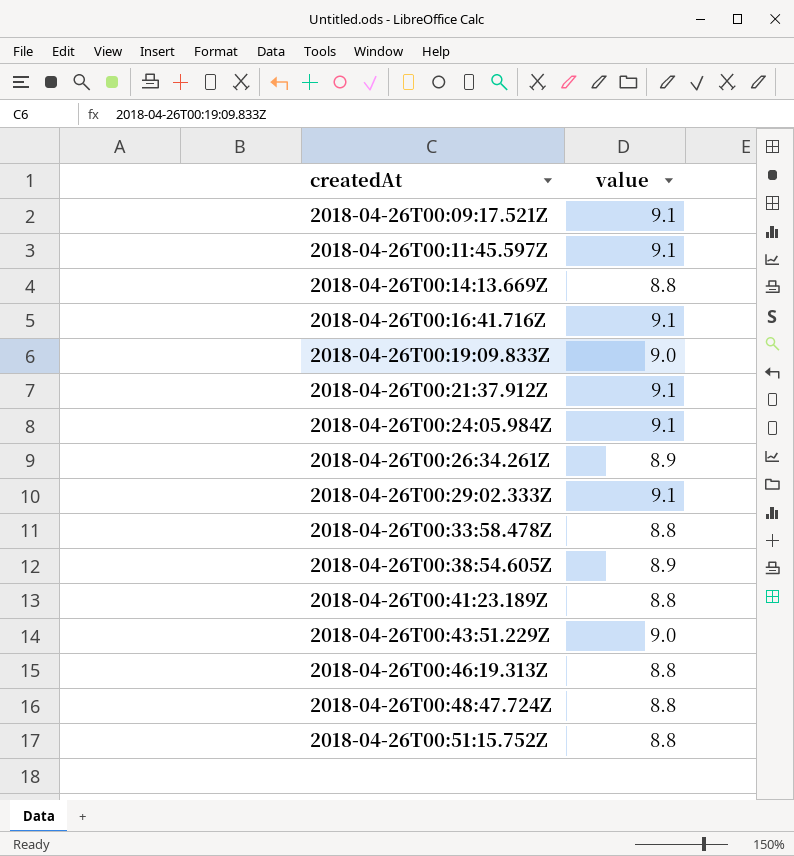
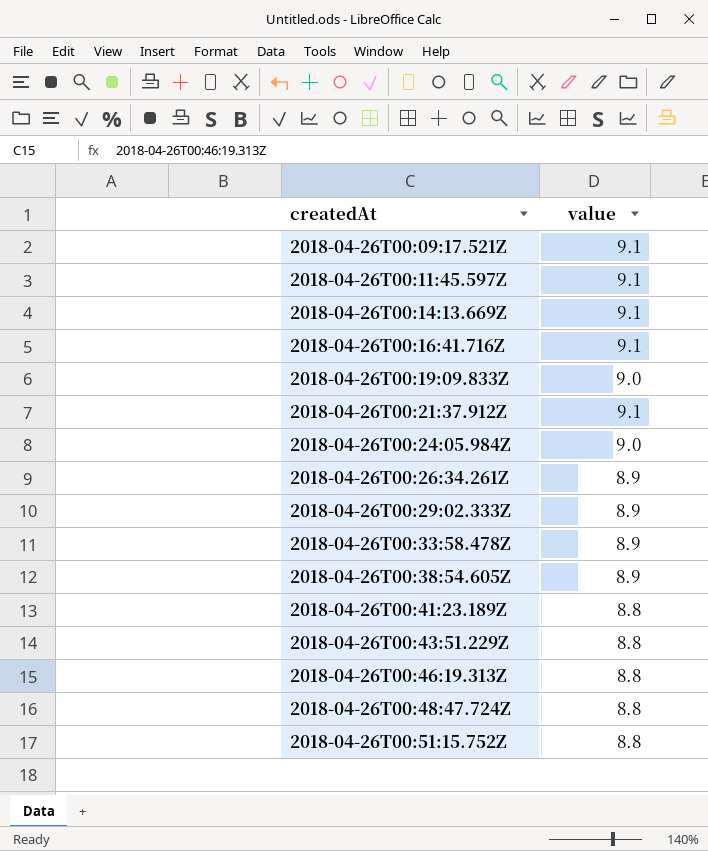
2018-04-26T00:14:13.669Z | value: 8.8 -> 9.1
2018-04-26T00:24:05.984Z | value: 9.1 -> 9.0
2018-04-26T00:29:02.333Z | value: 9.1 -> 8.9
2018-04-26T00:33:58.478Z | value: 8.8 -> 8.9
2018-04-26T00:43:51.229Z | value: 9.0 -> 8.8

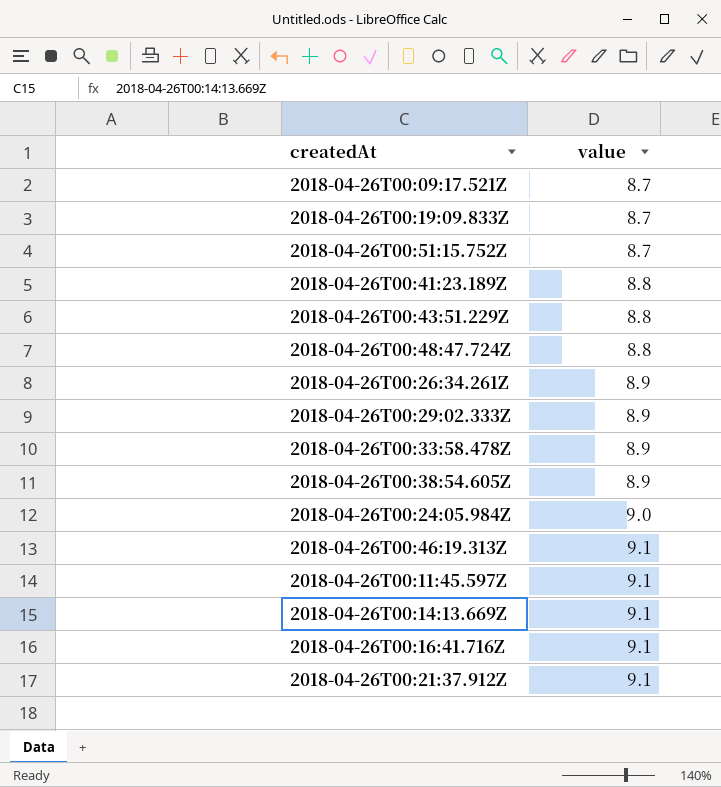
row order: createdAt ascending -> value ascending
2018-04-26T00:09:17.521Z | value: 9.1 -> 8.7
2018-04-26T00:19:09.833Z | value: 9.0 -> 8.7
2018-04-26T00:51:15.752Z | value: 8.8 -> 8.7
2018-04-26T00:46:19.313Z | value: 8.8 -> 9.1

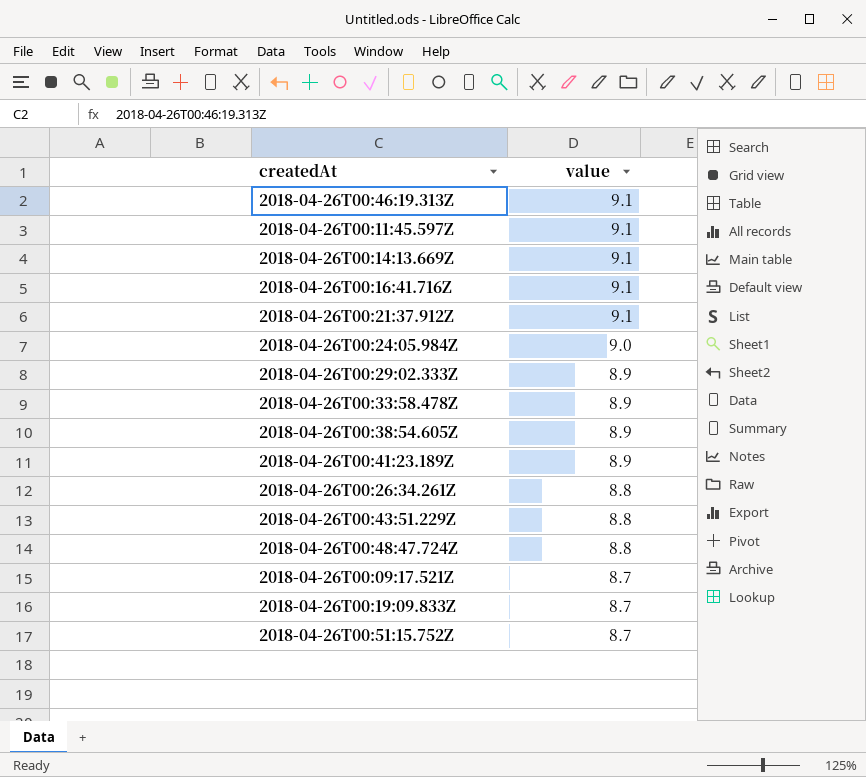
row order: value ascending -> value descending
2018-04-26T00:41:23.189Z | value: 8.8 -> 8.9
2018-04-26T00:26:34.261Z | value: 8.9 -> 8.8

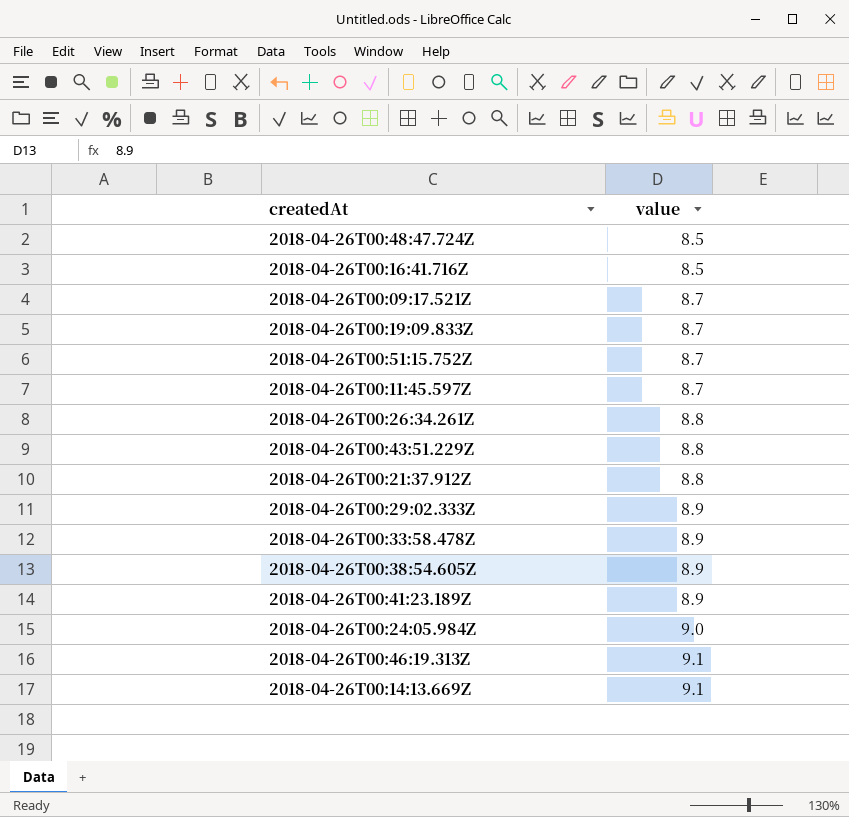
row order: value descending -> value ascending
2018-04-26T00:48:47.724Z | value: 8.8 -> 8.5
2018-04-26T00:16:41.716Z | value: 9.1 -> 8.5
2018-04-26T00:11:45.597Z | value: 9.1 -> 8.7
2018-04-26T00:21:37.912Z | value: 9.1 -> 8.8

